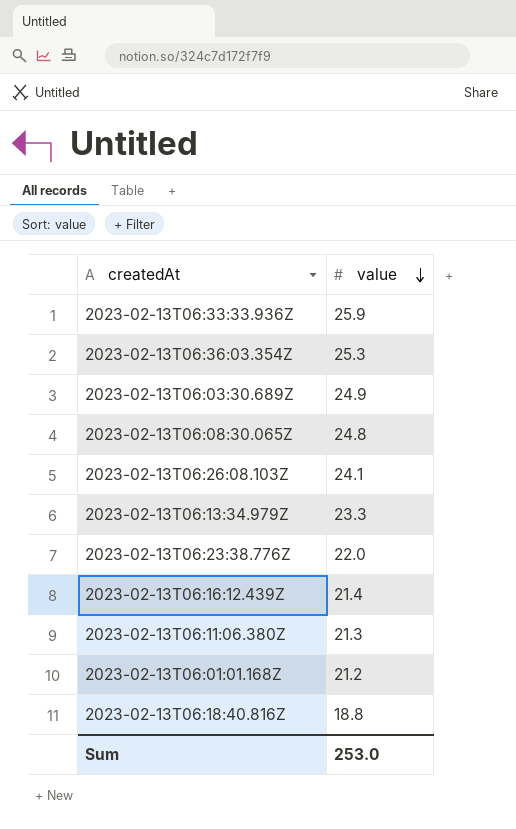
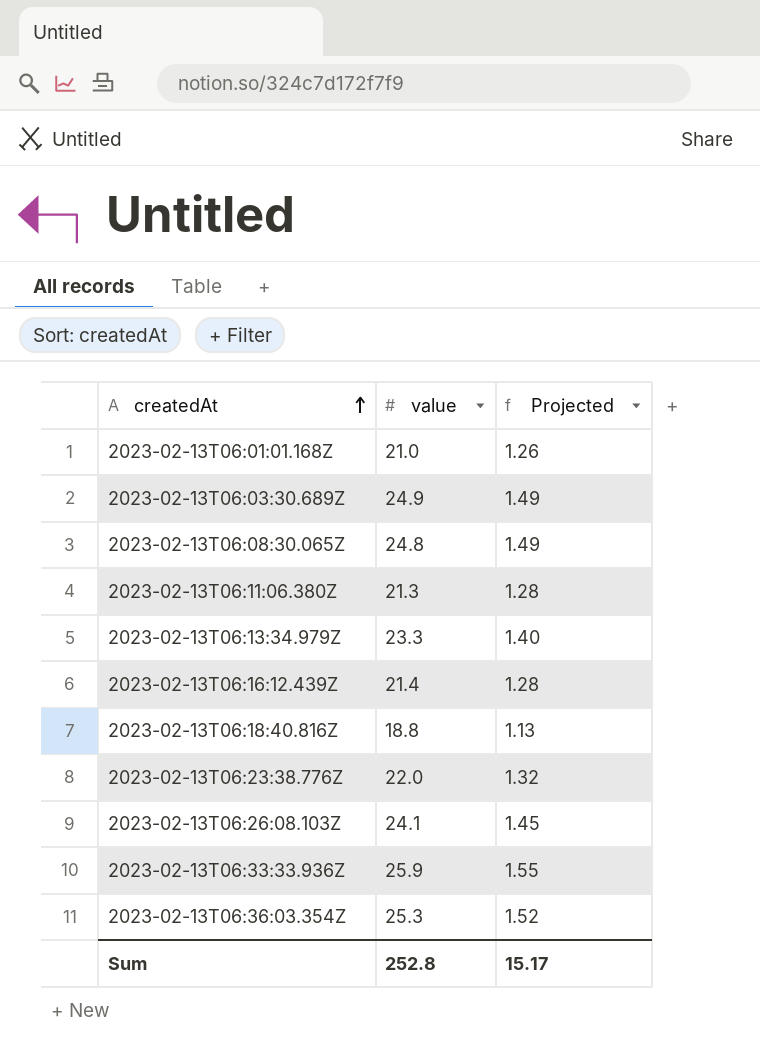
row order: value descending -> createdAt ascending
column Projected | formula: none -> [value] * 0.06
2023-02-13T06:01:01.168Z | value: 21.2 -> 21.0
Sum | value: 253.0 -> 252.8

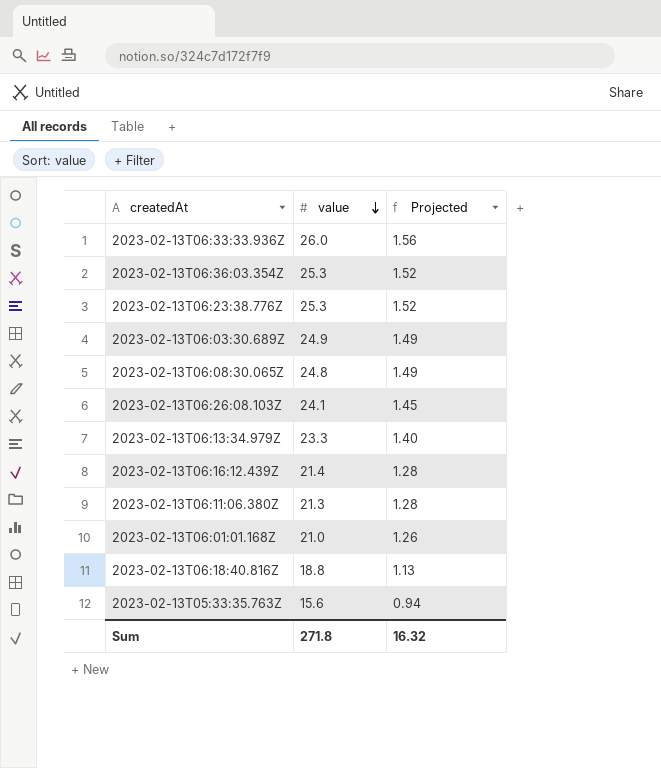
row order: createdAt ascending -> value descending
2023-02-13T06:33:33.936Z | value: 25.9 -> 26.0
2023-02-13T06:33:33.936Z | Projected: 1.55 -> 1.56
2023-02-13T06:23:38.776Z | value: 22.0 -> 25.3
2023-02-13T06:23:38.776Z | Projected: 1.32 -> 1.52
row 2023-02-13T05:33:35.763Z: none -> 15.6 | 0.94
Sum | value: 252.8 -> 271.8
Sum | Projected: 15.17 -> 16.32

